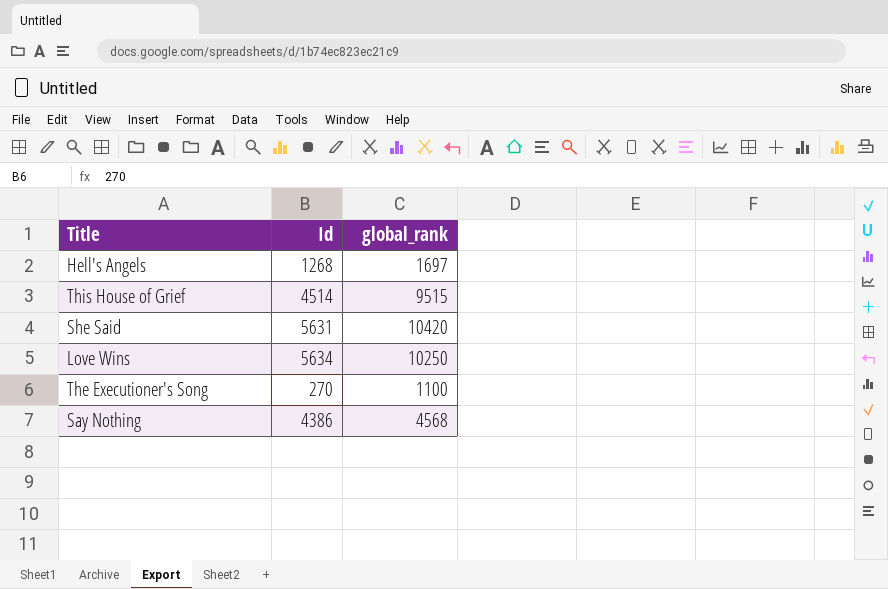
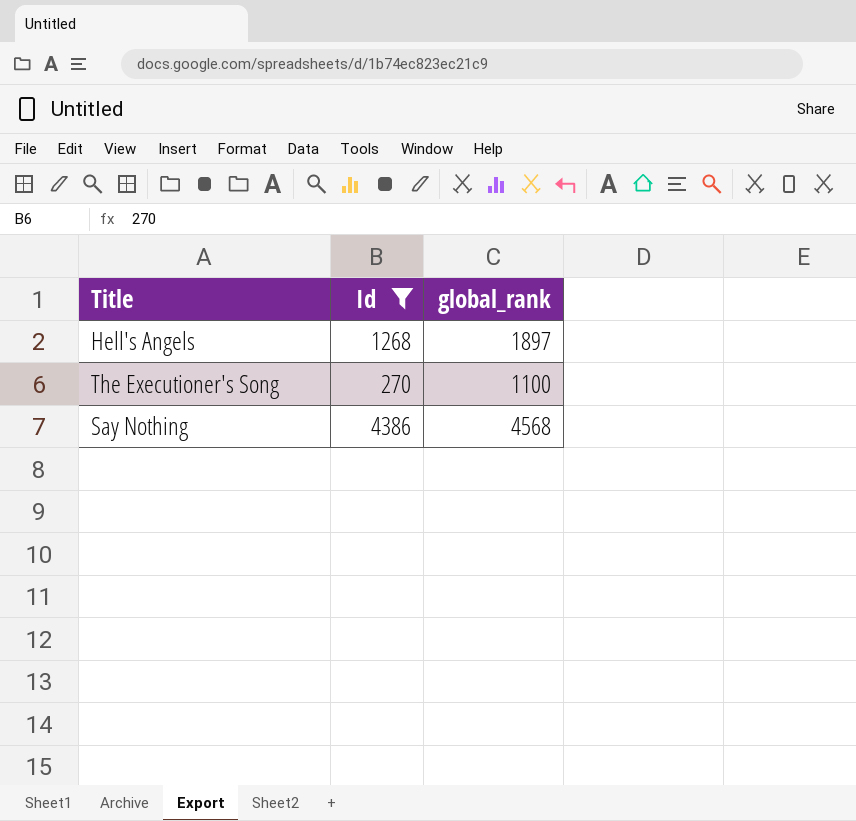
filter: none -> Id <= 4386
Hell's Angels | global_rank: 1697 -> 1897

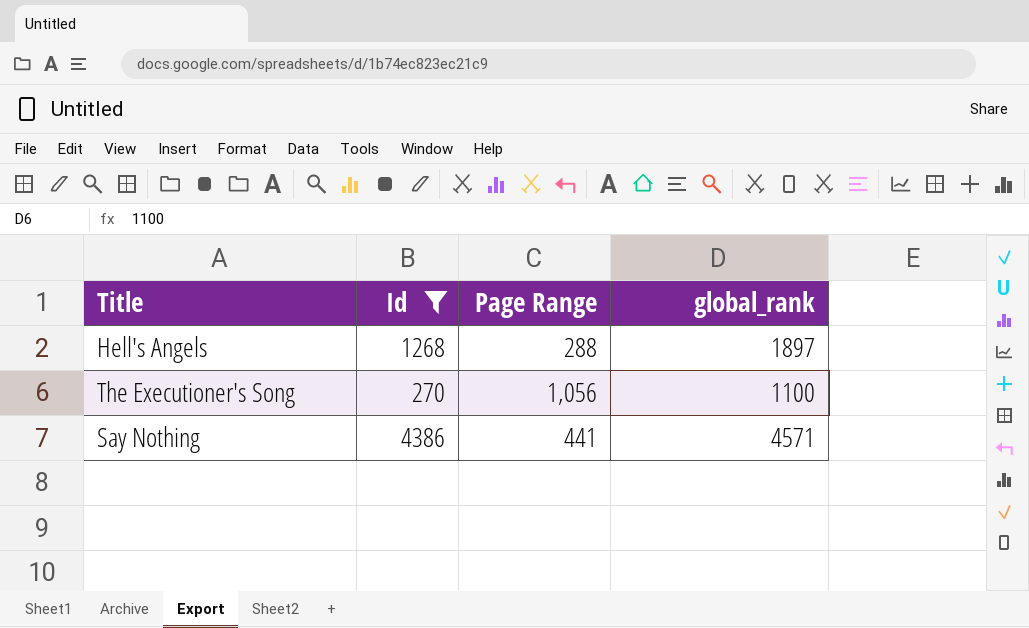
column Page Range | position: none -> 3
Say Nothing | global_rank: 4568 -> 4571

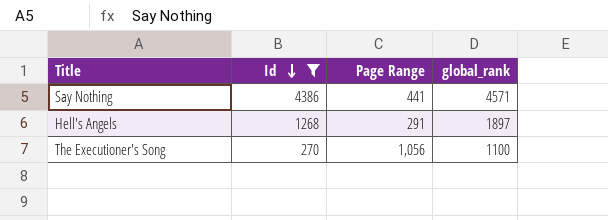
row order: none -> Id descending
Hell's Angels | Page Range: 288 -> 291

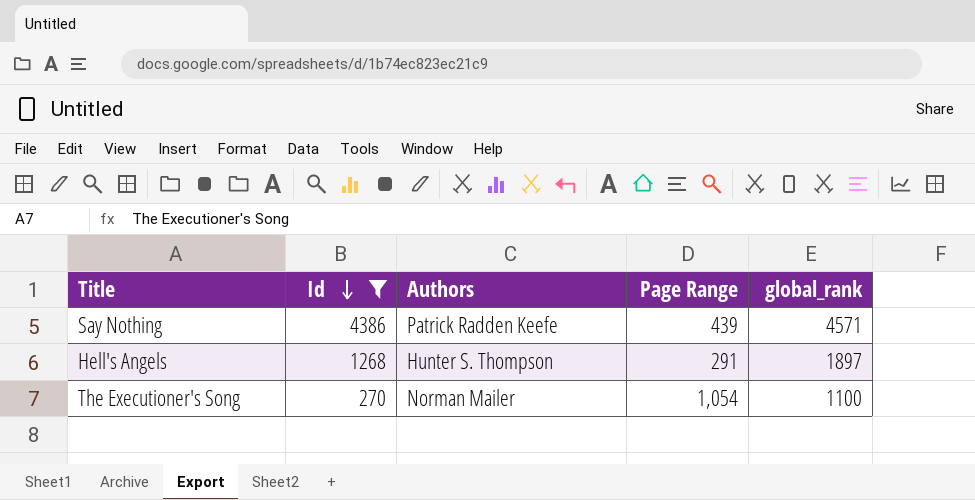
column Authors | position: none -> 3
Say Nothing | Page Range: 441 -> 439
The Executioner's Song | Page Range: 1,056 -> 1,054

